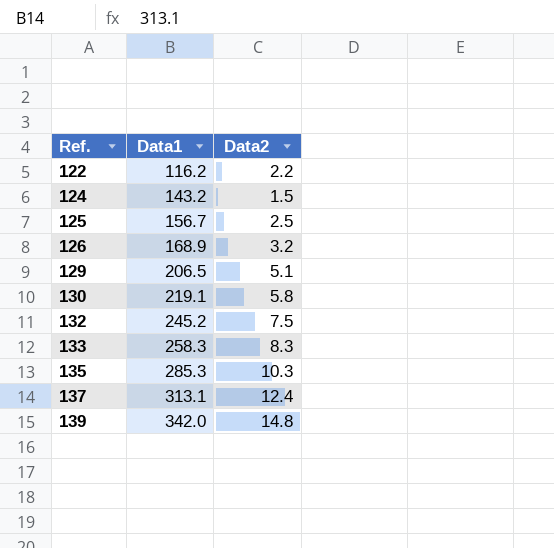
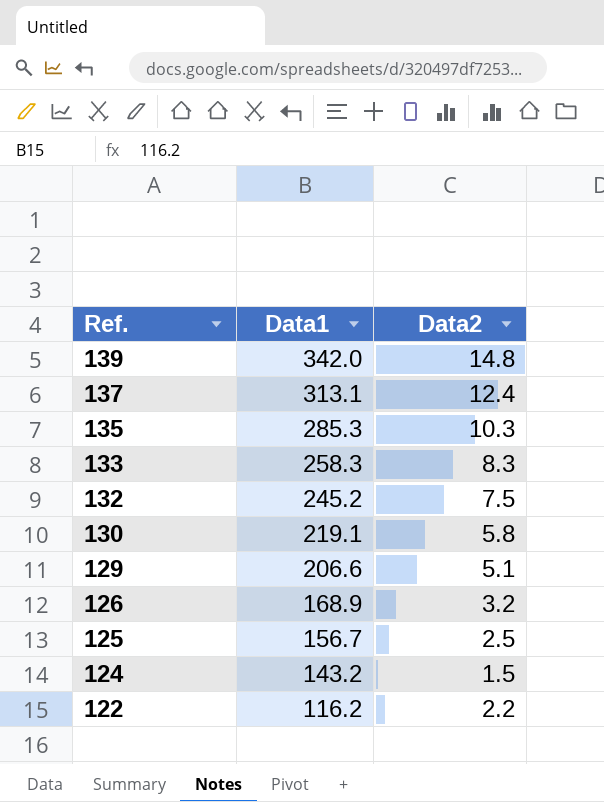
row order: Ref. ascending -> Ref. descending
129 | Data1: 206.5 -> 206.6

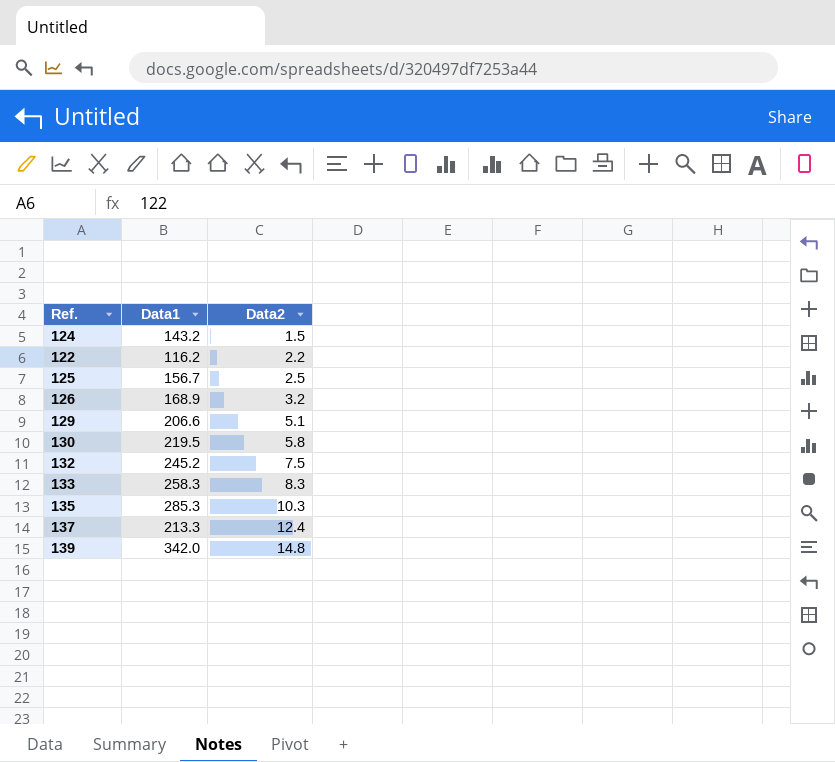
row order: Ref. descending -> Data2 ascending
130 | Data1: 219.1 -> 219.5
137 | Data1: 313.1 -> 213.3

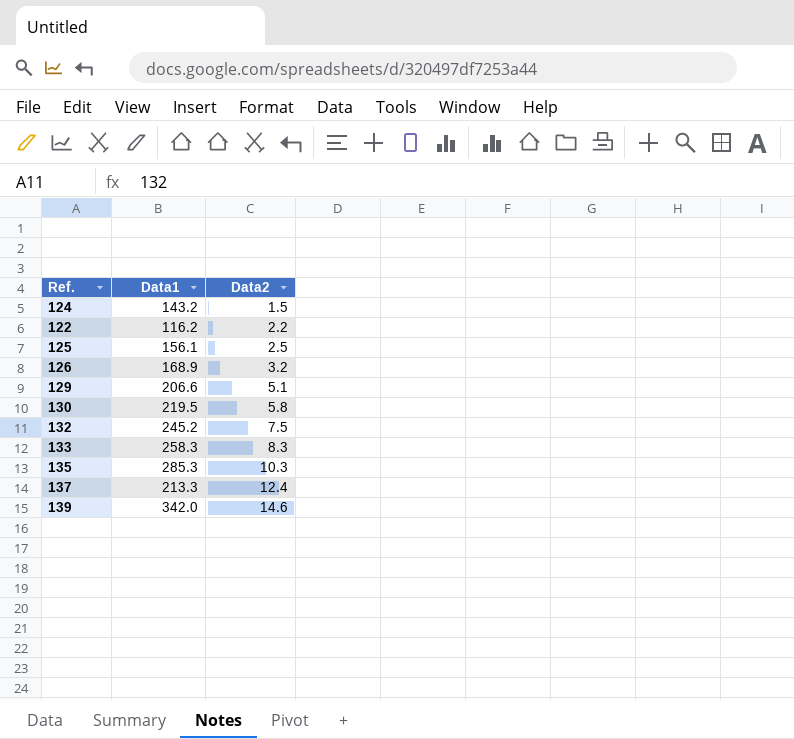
125 | Data1: 156.7 -> 156.1
139 | Data2: 14.8 -> 14.6

